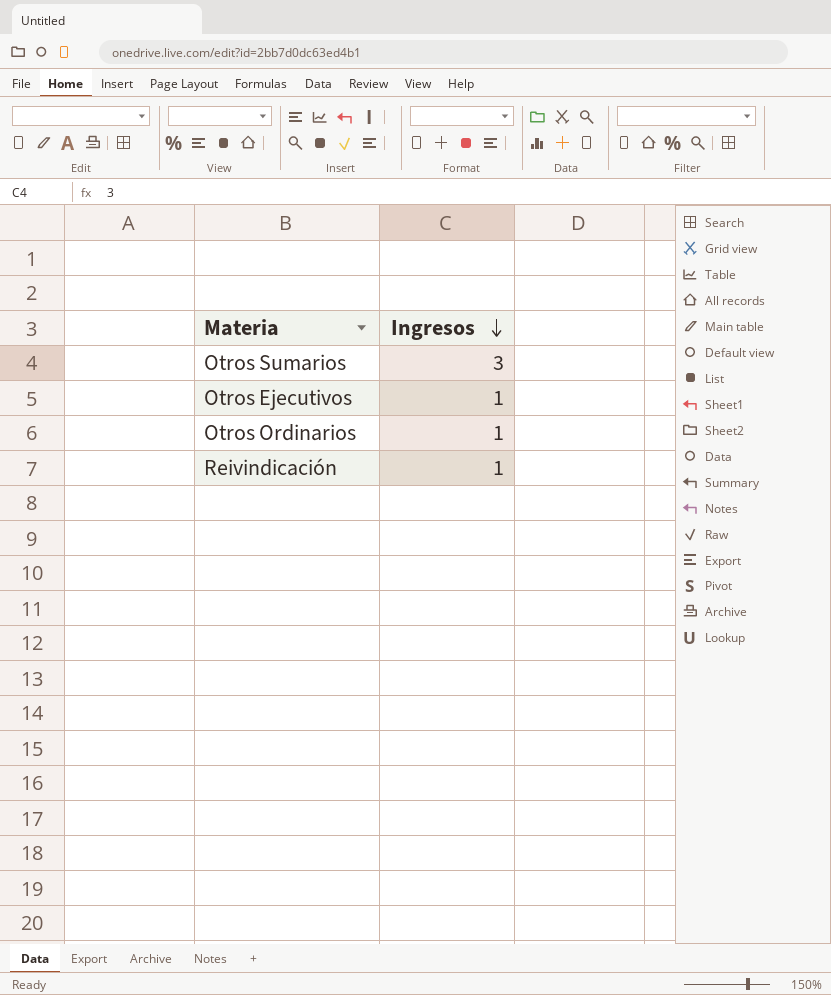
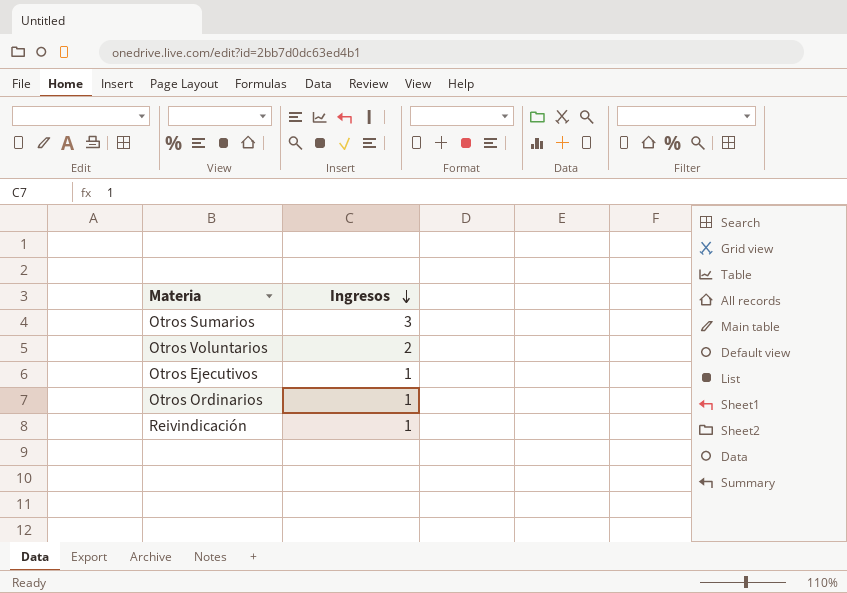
row Otros Voluntarios: none -> 2

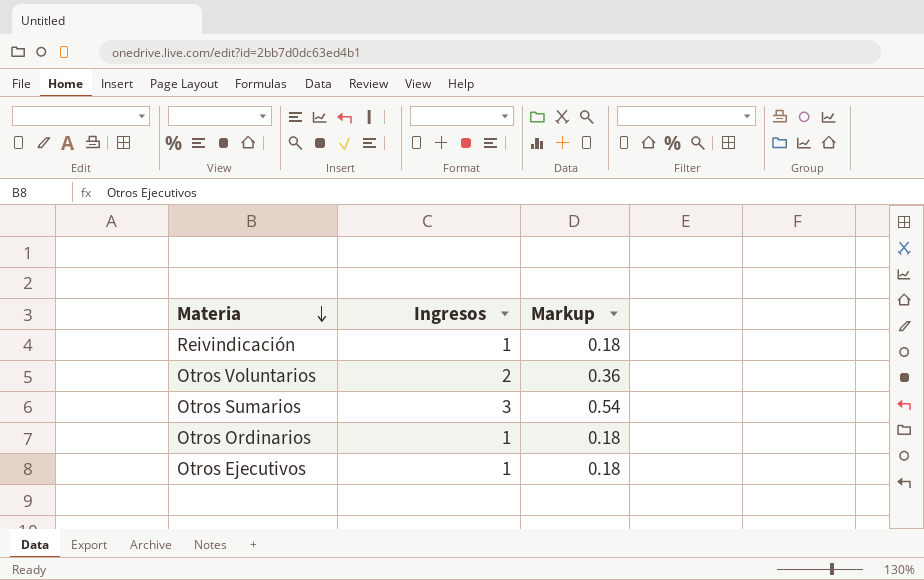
row order: Ingresos descending -> Materia descending
column Markup | formula: none -> [Ingresos] * 0.18

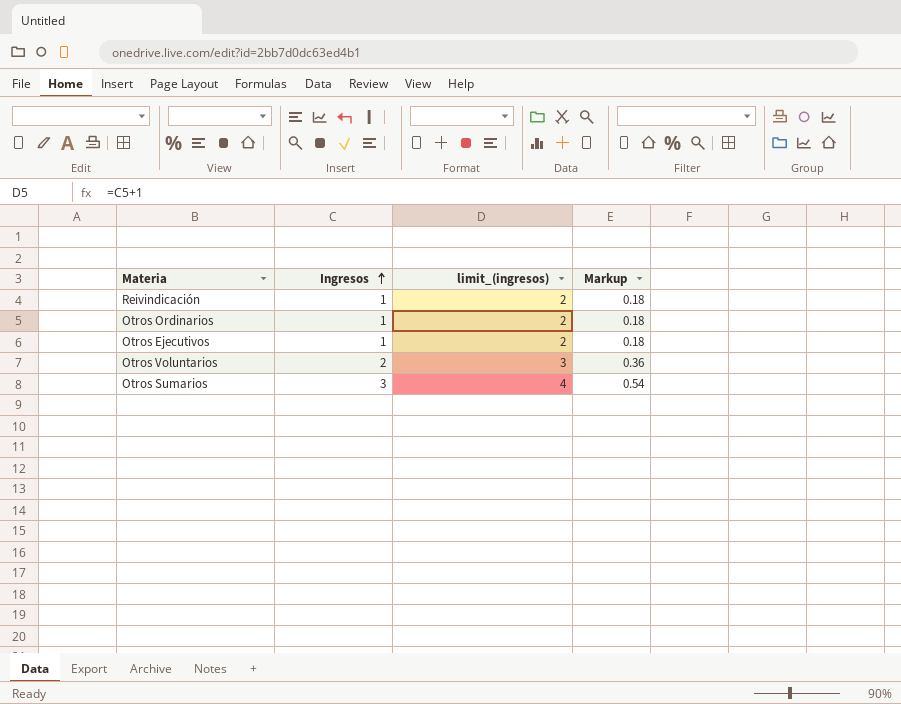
row order: Materia descending -> Ingresos ascending
column limit_(ingresos) | formula: none -> [Ingresos] + 1

